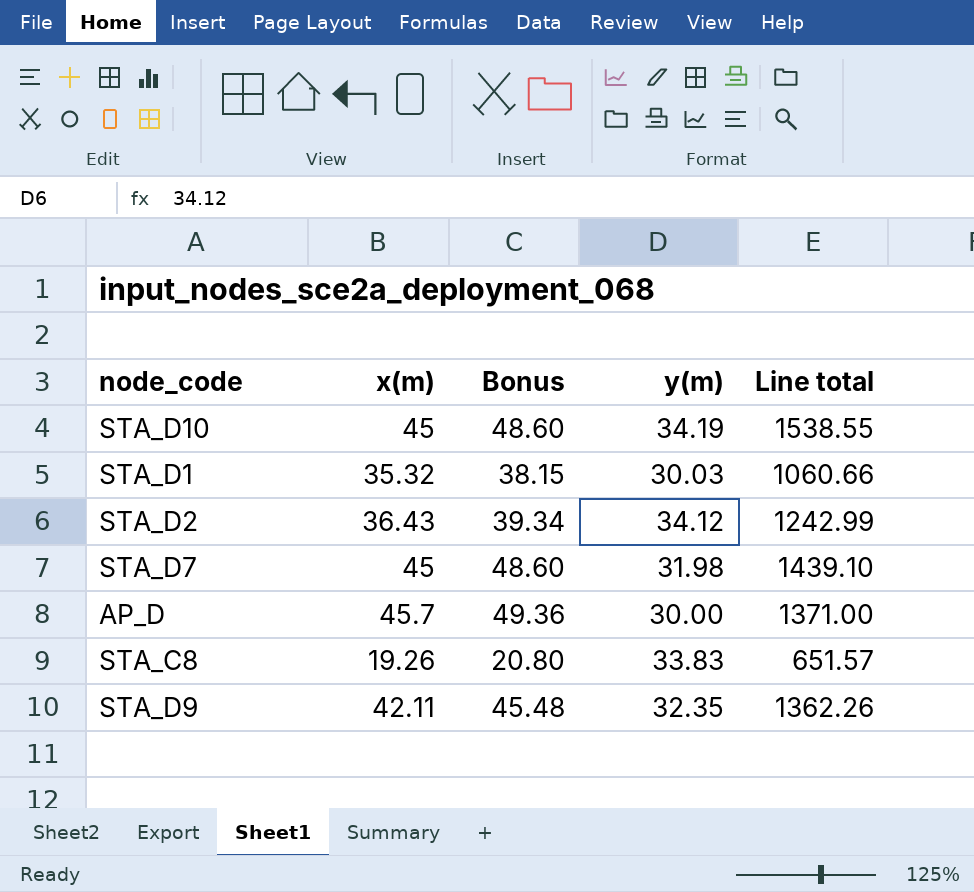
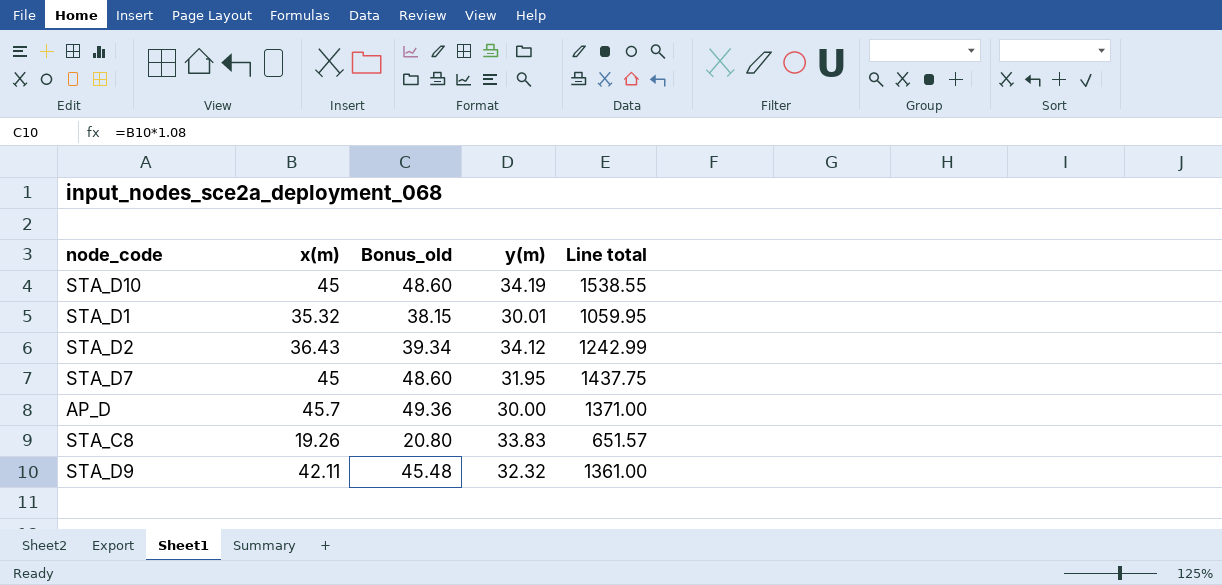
column name: Bonus -> Bonus_old
STA_D1 | y(m): 30.03 -> 30.01
STA_D1 | Line total: 1060.66 -> 1059.95
STA_D7 | y(m): 31.98 -> 31.95
STA_D7 | Line total: 1439.10 -> 1437.75
STA_D9 | y(m): 32.35 -> 32.32
STA_D9 | Line total: 1362.26 -> 1361.00

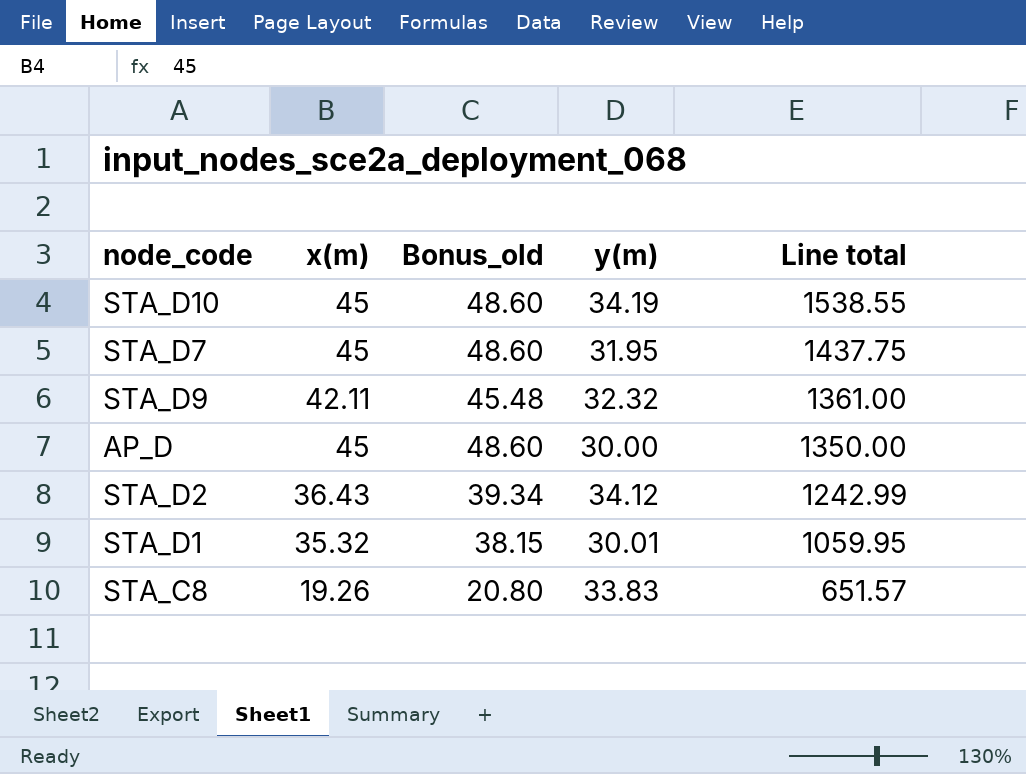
row order: none -> Line total descending
AP_D | x(m): 45.7 -> 45
AP_D | Bonus_old: 49.36 -> 48.60
AP_D | Line total: 1371.00 -> 1350.00

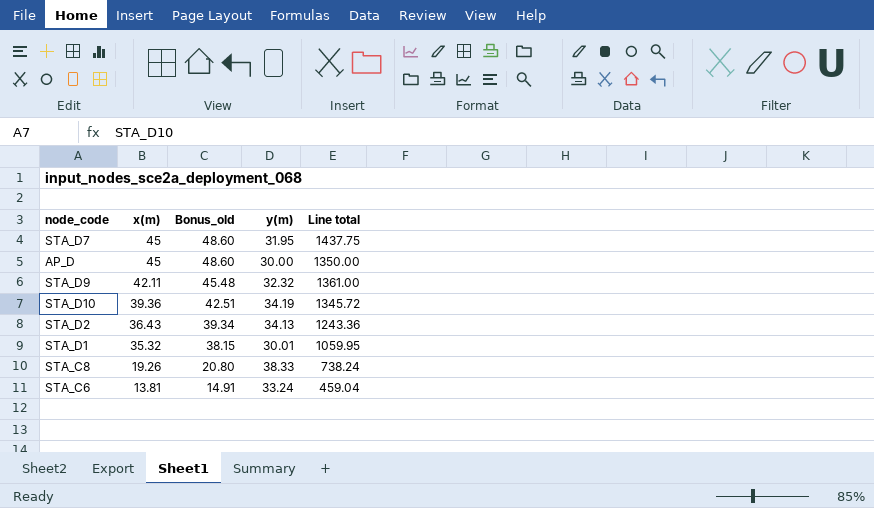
row order: Line total descending -> x(m) descending
STA_D10 | x(m): 45 -> 39.36
STA_D10 | Bonus_old: 48.60 -> 42.51
STA_D10 | Line total: 1538.55 -> 1345.72
STA_D2 | y(m): 34.12 -> 34.13
STA_D2 | Line total: 1242.99 -> 1243.36
STA_C8 | y(m): 33.83 -> 38.33
STA_C8 | Line total: 651.57 -> 738.24
row STA_C6: none -> 13.81 | 14.91 | 33.24 | 459.04

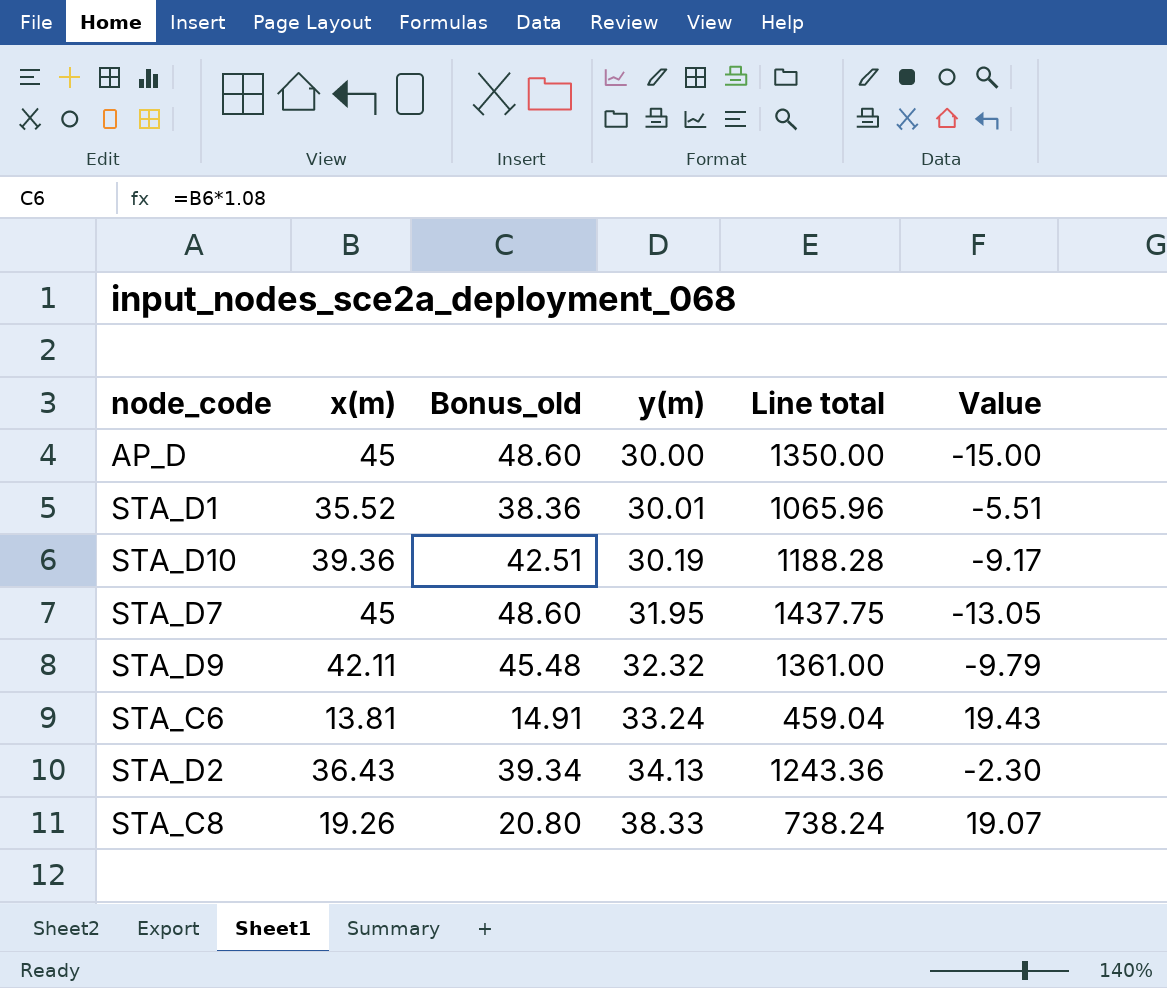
row order: x(m) descending -> y(m) ascending
column Value | formula: none -> [y(m)] - [x(m)]
STA_D1 | x(m): 35.32 -> 35.52
STA_D1 | Bonus_old: 38.15 -> 38.36
STA_D1 | Line total: 1059.95 -> 1065.96
STA_D10 | y(m): 34.19 -> 30.19
STA_D10 | Line total: 1345.72 -> 1188.28

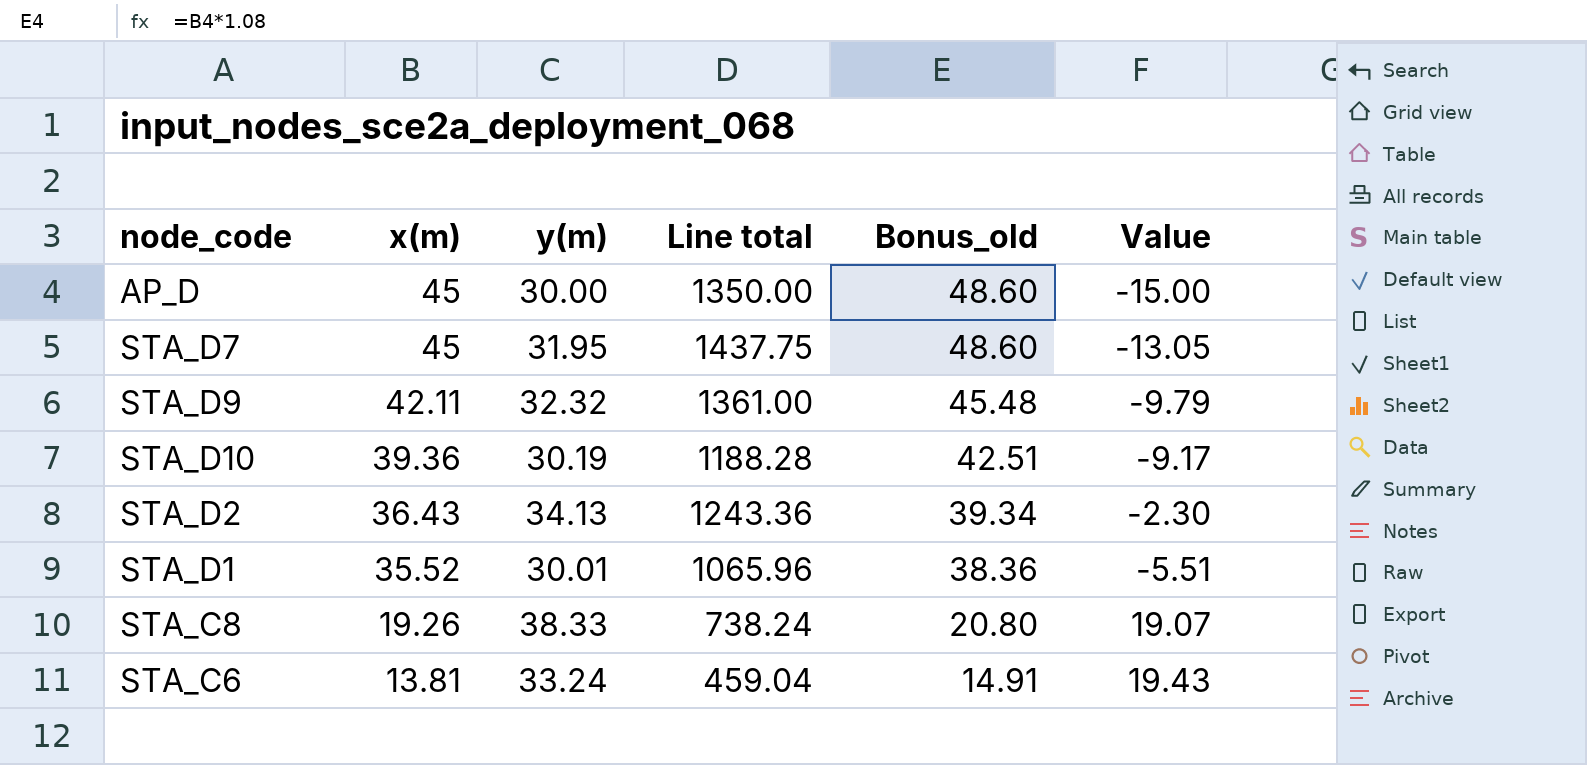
row order: y(m) ascending -> x(m) descending
column Bonus_old | position: 3 -> 5

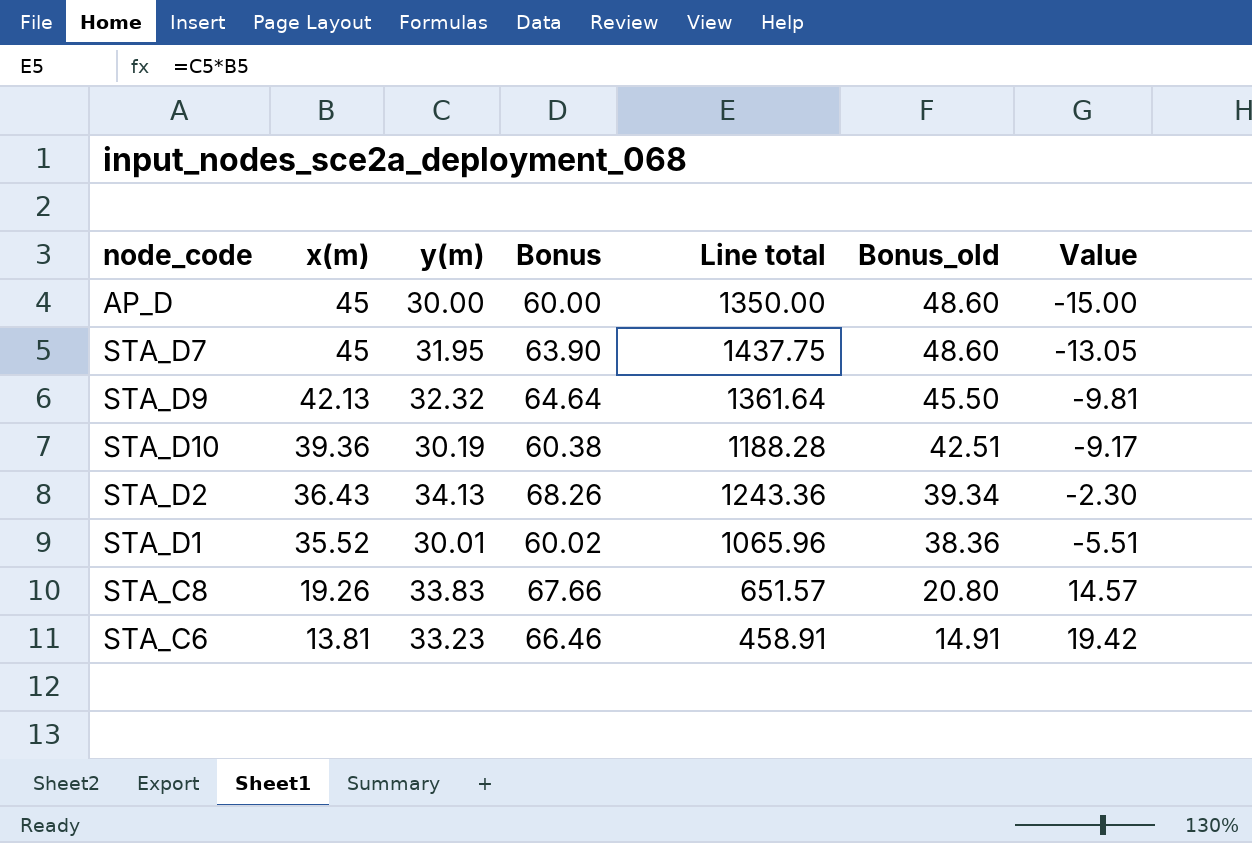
column Bonus | formula: none -> [y(m)] * 2
STA_D9 | x(m): 42.11 -> 42.13
STA_D9 | Line total: 1361.00 -> 1361.64
STA_D9 | Bonus_old: 45.48 -> 45.50
STA_D9 | Value: -9.79 -> -9.81
STA_C8 | y(m): 38.33 -> 33.83
STA_C8 | Line total: 738.24 -> 651.57
STA_C8 | Value: 19.07 -> 14.57
STA_C6 | y(m): 33.24 -> 33.23
STA_C6 | Line total: 459.04 -> 458.91
STA_C6 | Value: 19.43 -> 19.42

